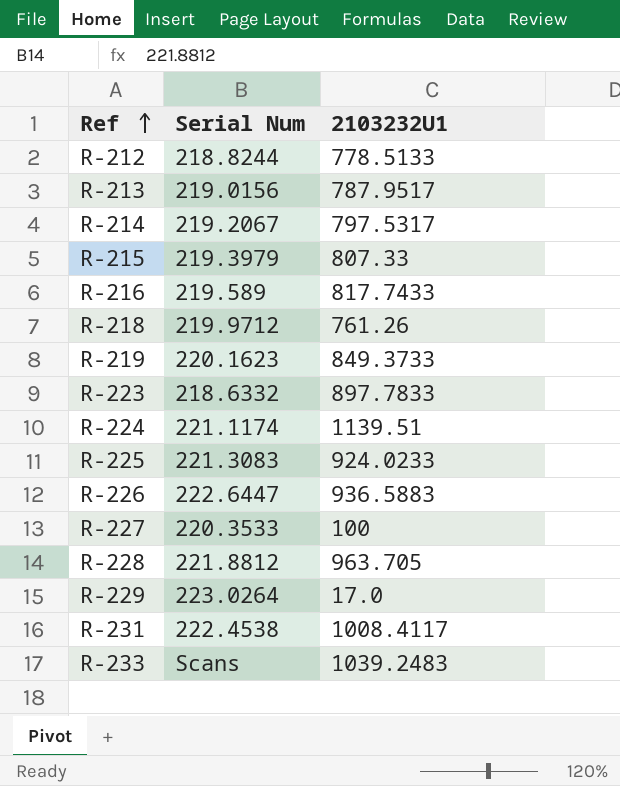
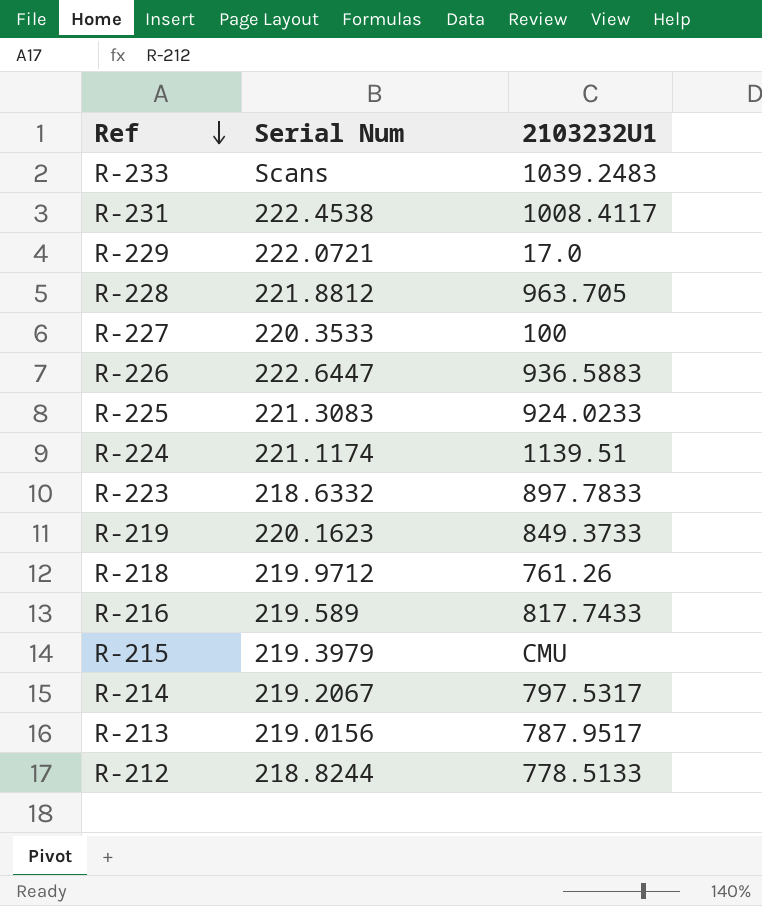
row order: Ref ascending -> Ref descending
R-229 | Serial Num: 223.0264 -> 222.0721
R-215 | 2103232U1: 807.33 -> CMU

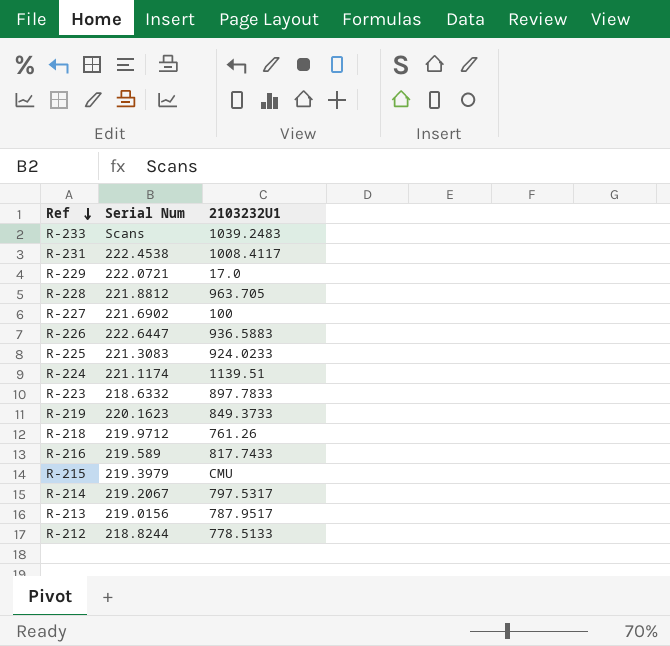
R-227 | Serial Num: 220.3533 -> 221.6902

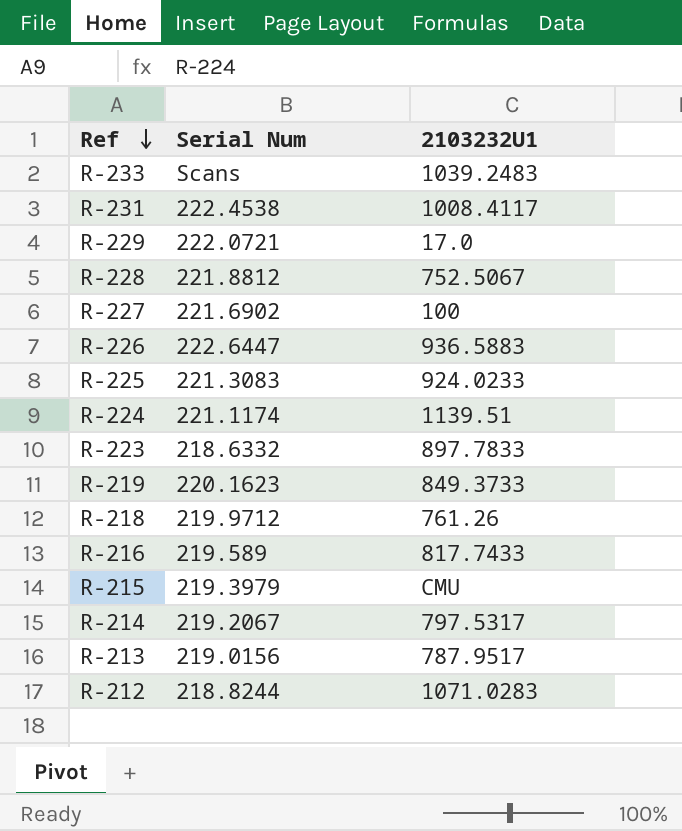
R-228 | 2103232U1: 963.705 -> 752.5067
R-212 | 2103232U1: 778.5133 -> 1071.0283

